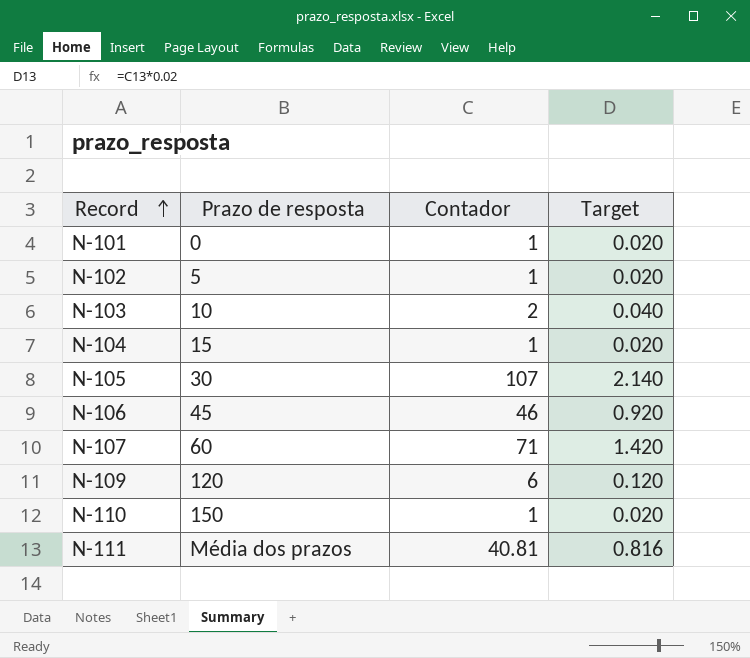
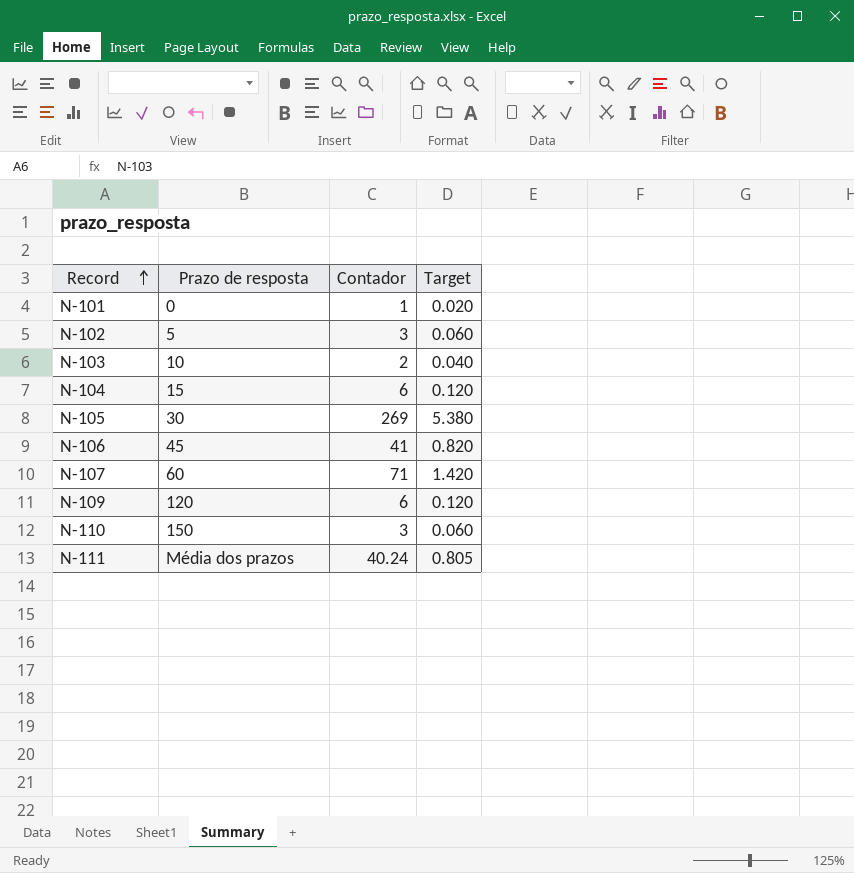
N-102 | Contador: 1 -> 3
N-102 | Target: 0.020 -> 0.060
N-104 | Contador: 1 -> 6
N-104 | Target: 0.020 -> 0.120
N-105 | Contador: 107 -> 269
N-105 | Target: 2.140 -> 5.380
N-106 | Contador: 46 -> 41
N-106 | Target: 0.920 -> 0.820
N-110 | Contador: 1 -> 3
N-110 | Target: 0.020 -> 0.060
N-111 | Contador: 40.81 -> 40.24
N-111 | Target: 0.816 -> 0.805

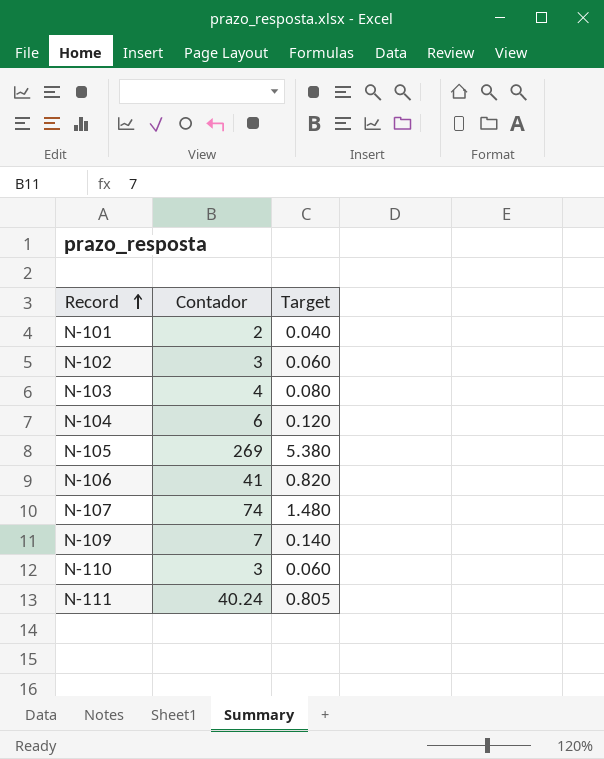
column Prazo de resposta | position: 2 -> none
N-101 | Contador: 1 -> 2
N-101 | Target: 0.020 -> 0.040
N-103 | Contador: 2 -> 4
N-103 | Target: 0.040 -> 0.080
N-107 | Contador: 71 -> 74
N-107 | Target: 1.420 -> 1.480
N-109 | Contador: 6 -> 7
N-109 | Target: 0.120 -> 0.140

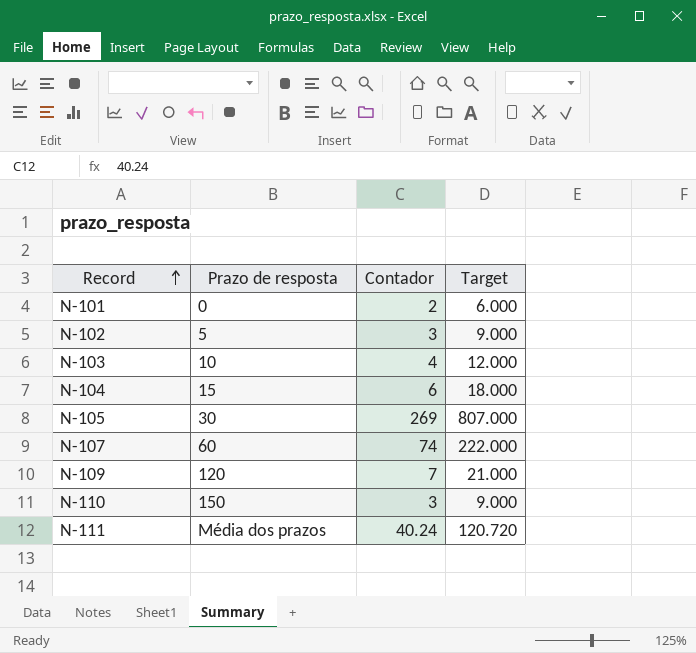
column Prazo de resposta | position: none -> 2
column Target | formula: [Contador] * 0.02 -> [Contador] * 3
row N-106: 41 | 0.820 -> none

